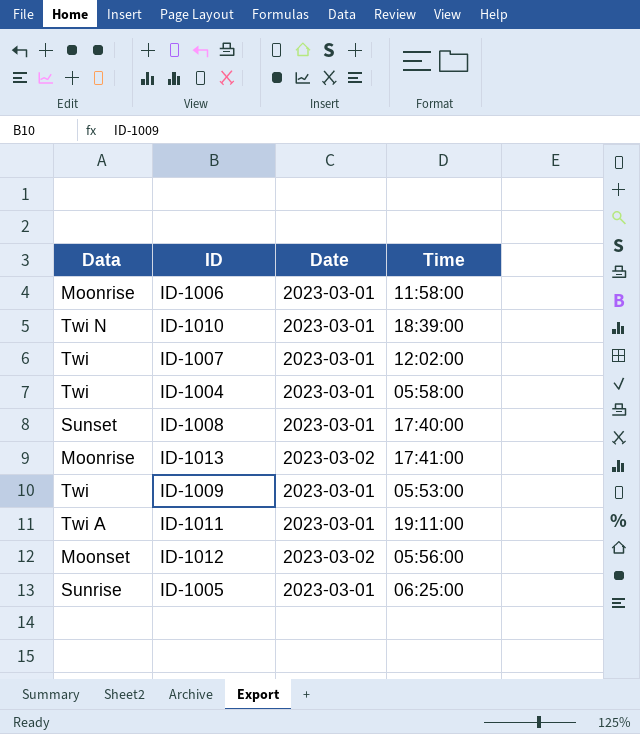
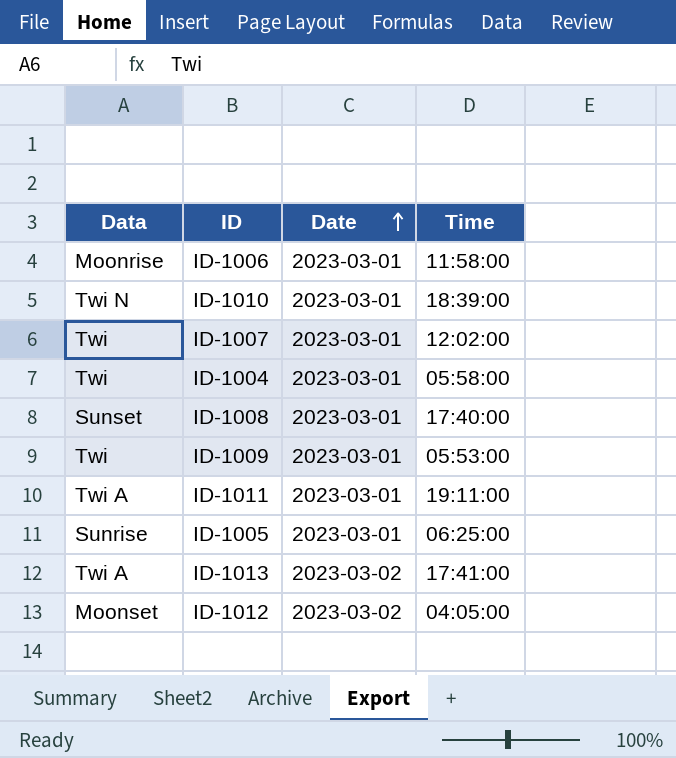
row order: none -> Date ascending
ID-1013 | Data: Moonrise -> Twi A
ID-1012 | Time: 05:56:00 -> 04:05:00

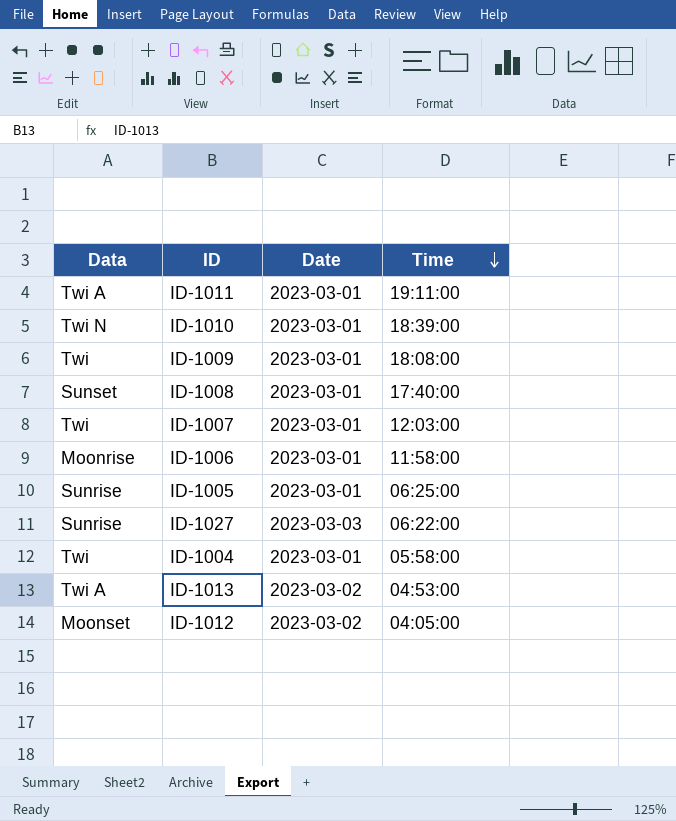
row order: Date ascending -> Time descending
ID-1009 | Time: 05:53:00 -> 18:08:00
ID-1007 | Time: 12:02:00 -> 12:03:00
row ID-1027: none -> Sunrise | 2023-03-03 | 06:22:00
ID-1013 | Time: 17:41:00 -> 04:53:00

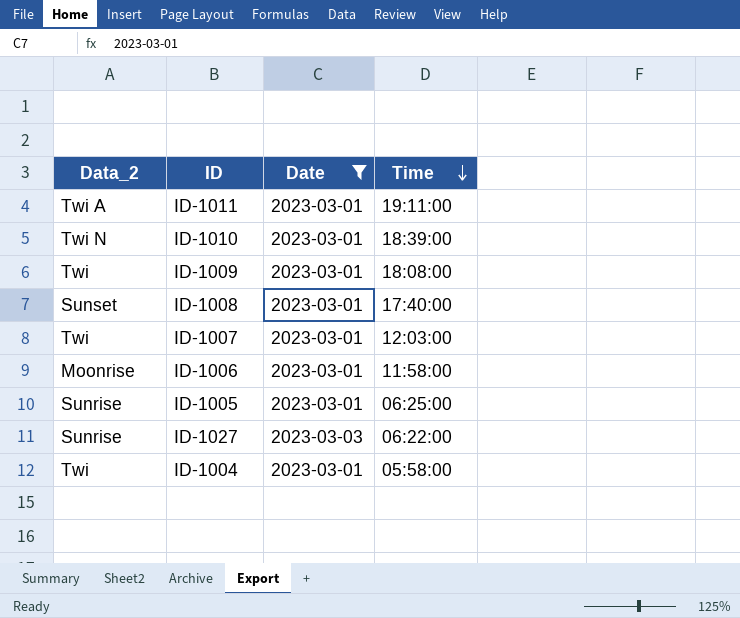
filter: none -> Date != 2023-03-02
column name: Data -> Data_2

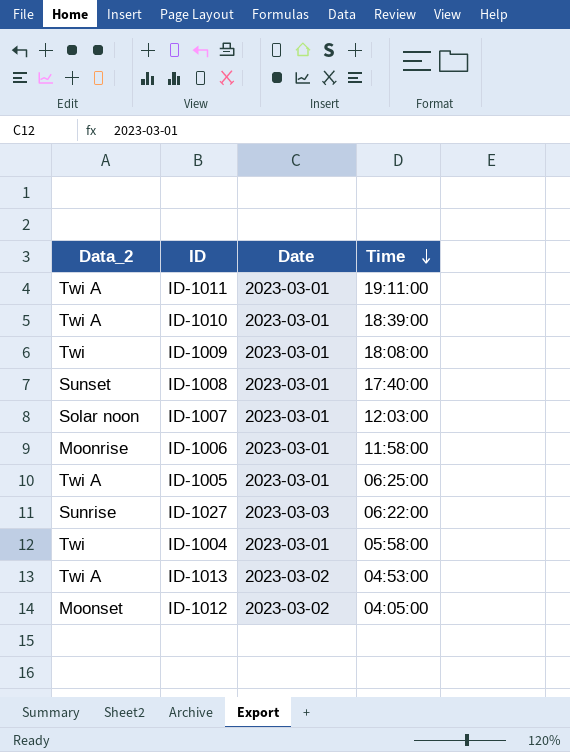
filter: Date != 2023-03-02 -> none
ID-1010 | Data_2: Twi N -> Twi A
ID-1007 | Data_2: Twi -> Solar noon
ID-1005 | Data_2: Sunrise -> Twi A

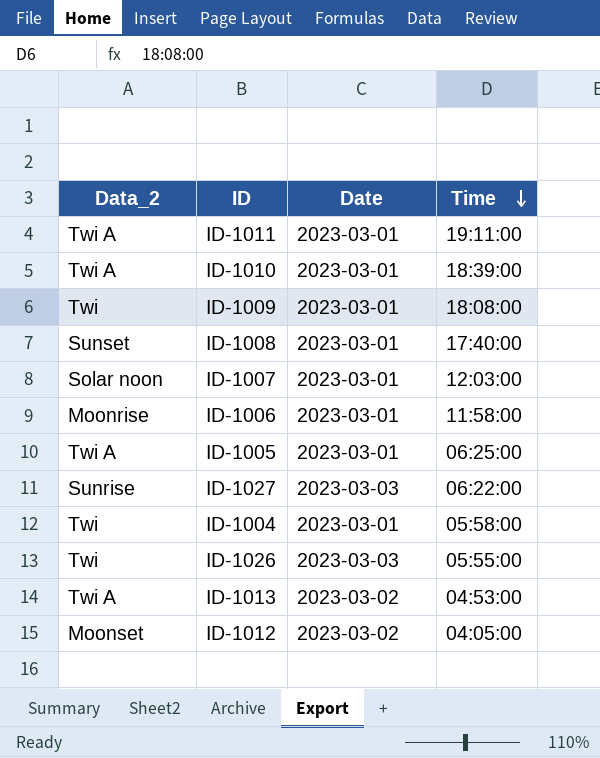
row ID-1026: none -> Twi | 2023-03-03 | 05:55:00

